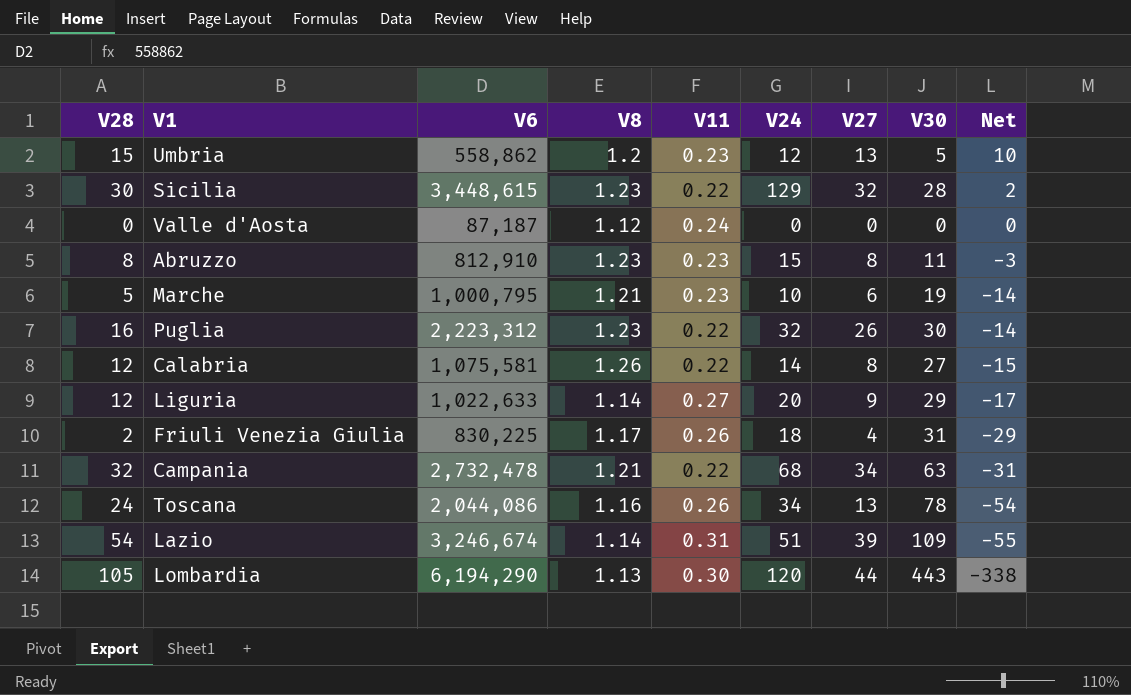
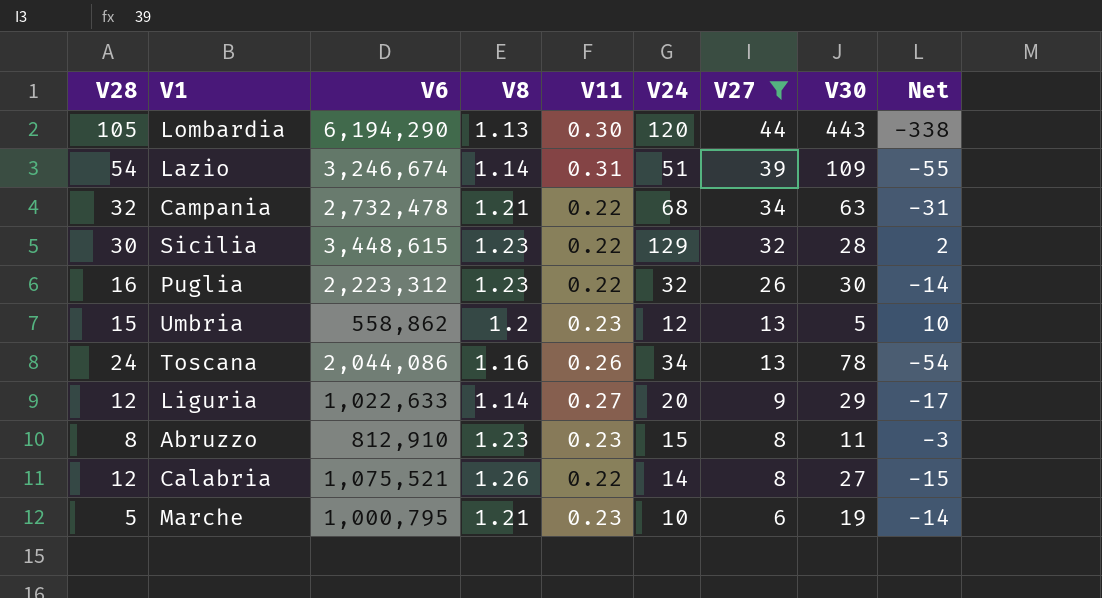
filter: none -> V27 >= 6
row order: Net descending -> V27 descending
Calabria | V6: 1,075,581 -> 1,075,521

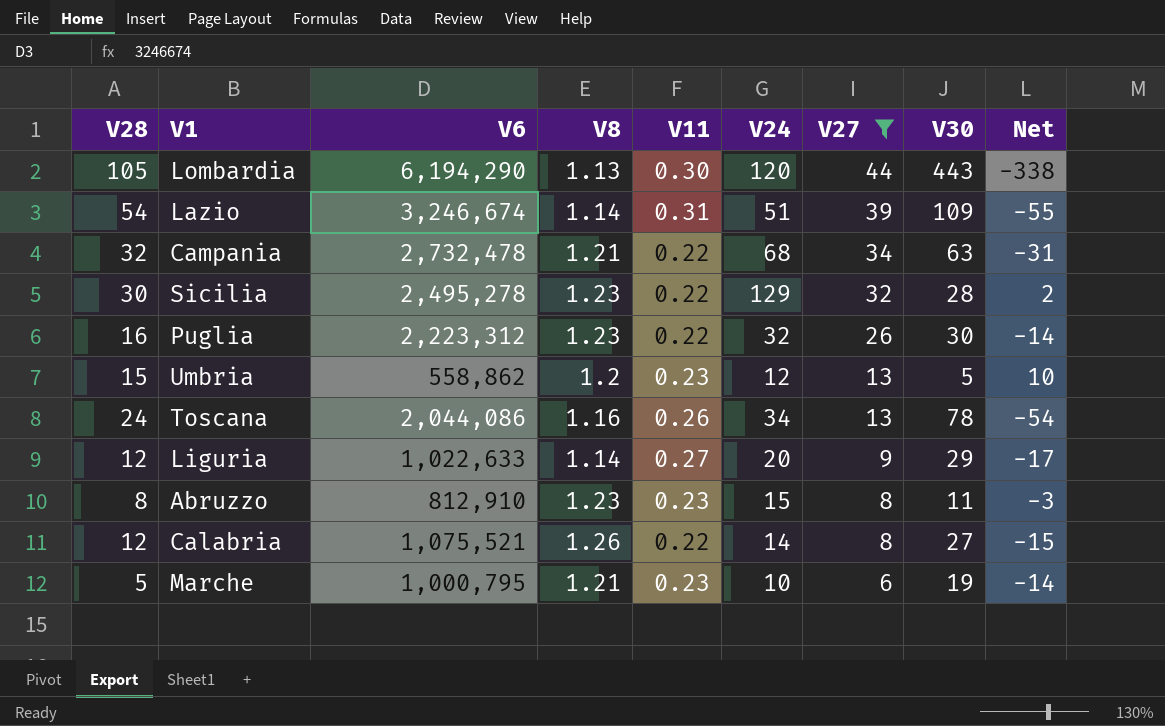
Sicilia | V6: 3,448,615 -> 2,495,278

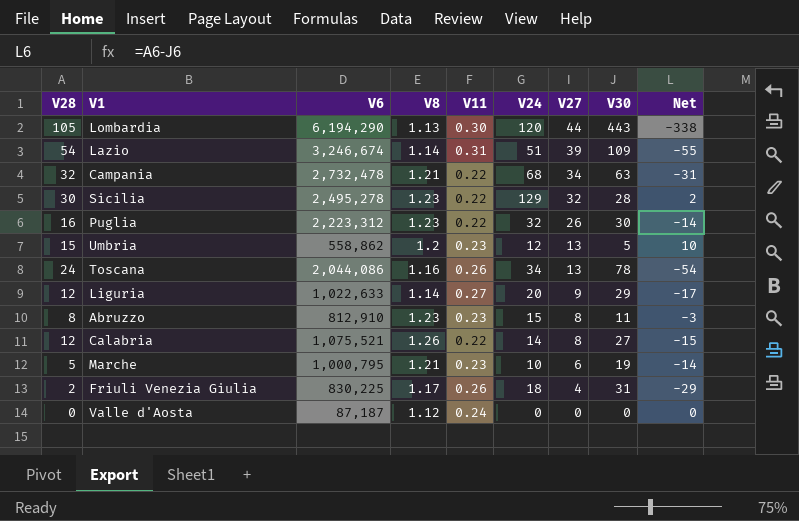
filter: V27 >= 6 -> none

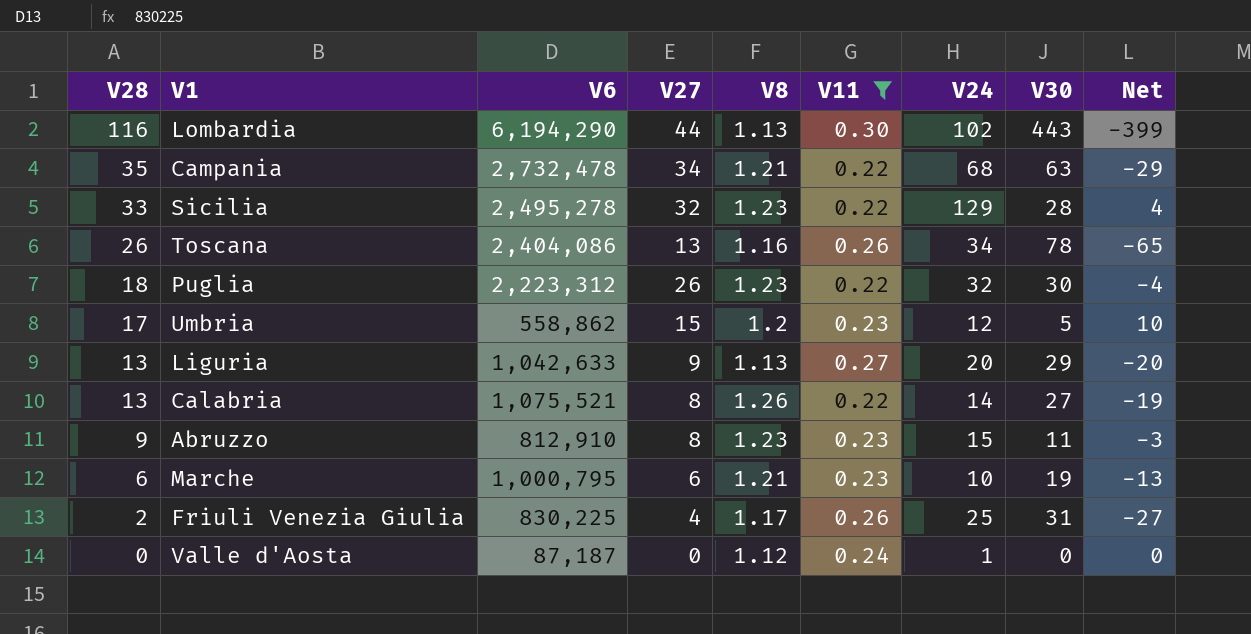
filter: none -> V11 != 0.31
row order: V27 descending -> V28 descending
column V27 | position: 7 -> 4
column Net | formula: [V28] - [V30] -> [V27] - [V30]
Lombardia | V28: 105 -> 116
Lombardia | V24: 120 -> 102
Campania | V28: 32 -> 35
Sicilia | V28: 30 -> 33
Toscana | V28: 24 -> 26
Toscana | V6: 2,044,086 -> 2,404,086
Puglia | V28: 16 -> 18
Umbria | V28: 15 -> 17
Umbria | V27: 13 -> 15
Liguria | V28: 12 -> 13
Liguria | V6: 1,022,633 -> 1,042,633
Liguria | V8: 1.14 -> 1.13
Calabria | V28: 12 -> 13
Abruzzo | V28: 8 -> 9
Marche | V28: 5 -> 6
Friuli Venezia Giulia | V24: 18 -> 25
Valle d'Aosta | V24: 0 -> 1

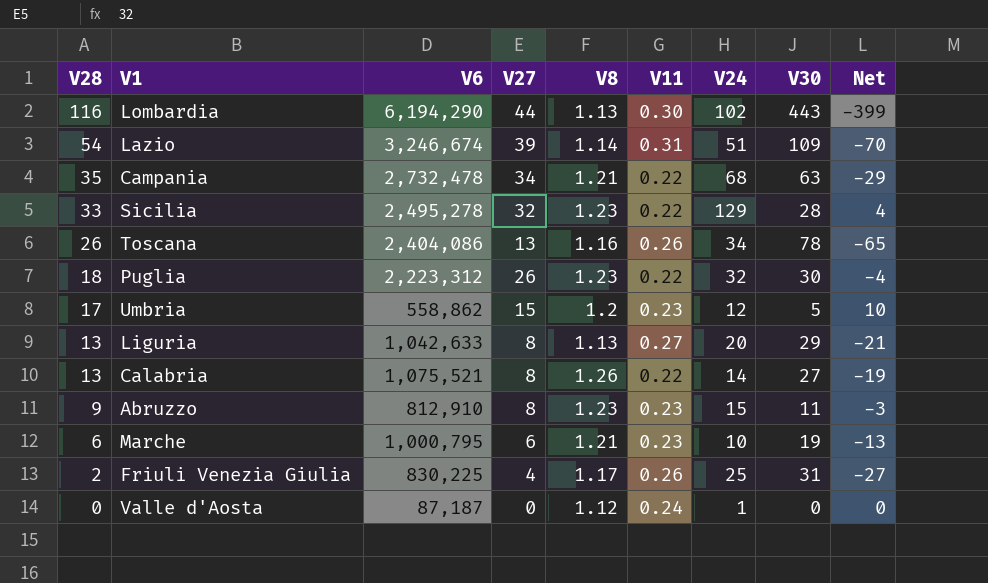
filter: V11 != 0.31 -> none
Liguria | V27: 9 -> 8
Liguria | Net: -20 -> -21

